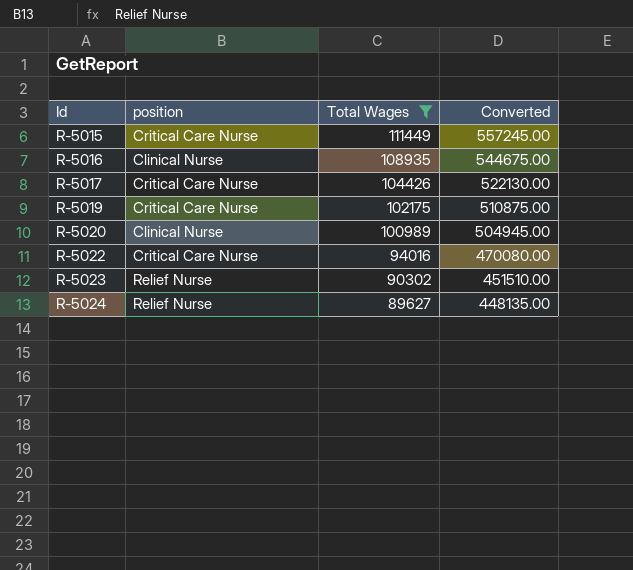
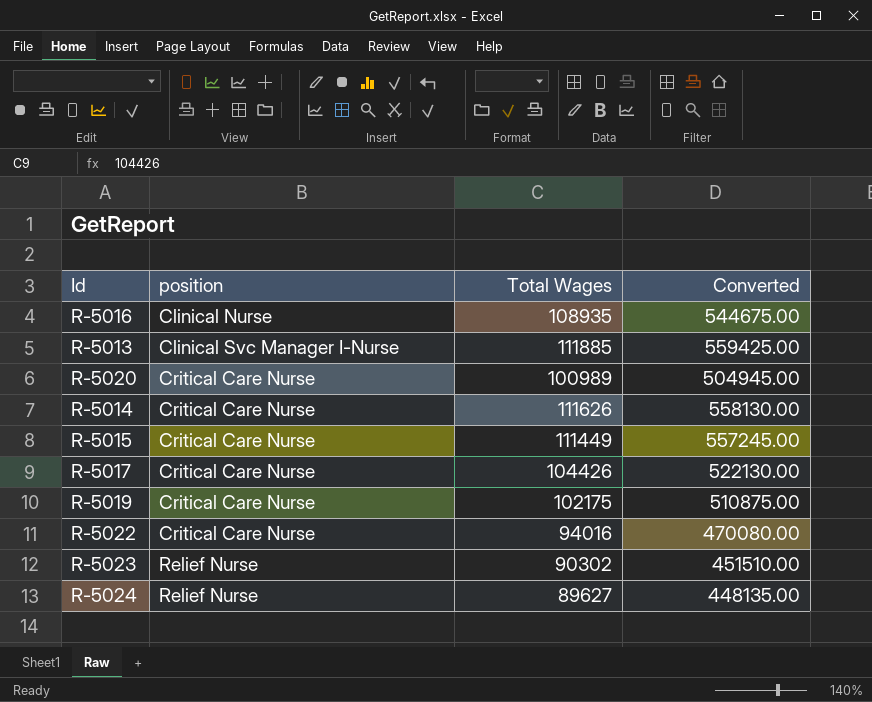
filter: Total Wages <= 111449 -> none
row order: Id ascending -> position ascending
R-5020 | position: Clinical Nurse -> Critical Care Nurse

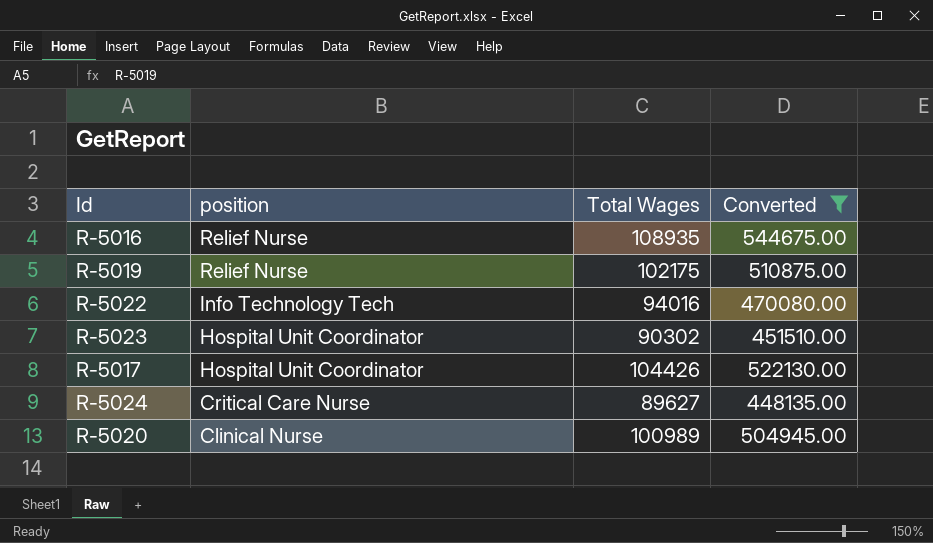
filter: none -> Converted <= 544675.00
row order: position ascending -> position descending
R-5016 | position: Clinical Nurse -> Relief Nurse
R-5019 | position: Critical Care Nurse -> Relief Nurse
R-5022 | position: Critical Care Nurse -> Info Technology Tech
R-5023 | position: Relief Nurse -> Hospital Unit Coordinator
R-5017 | position: Critical Care Nurse -> Hospital Unit Coordinator
R-5024 | position: Relief Nurse -> Critical Care Nurse
R-5020 | position: Critical Care Nurse -> Clinical Nurse

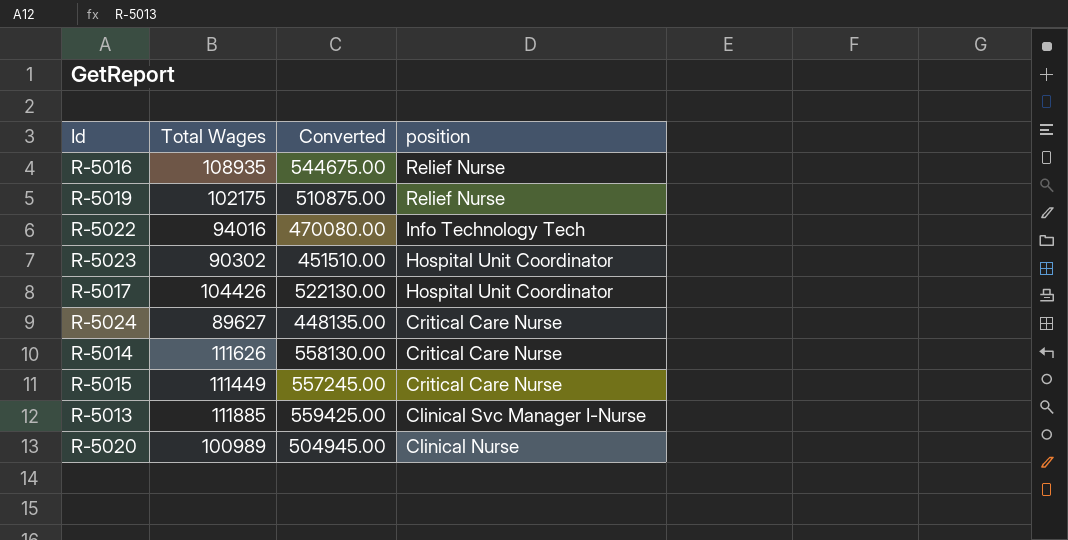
filter: Converted <= 544675.00 -> none
column position | position: 2 -> 4

